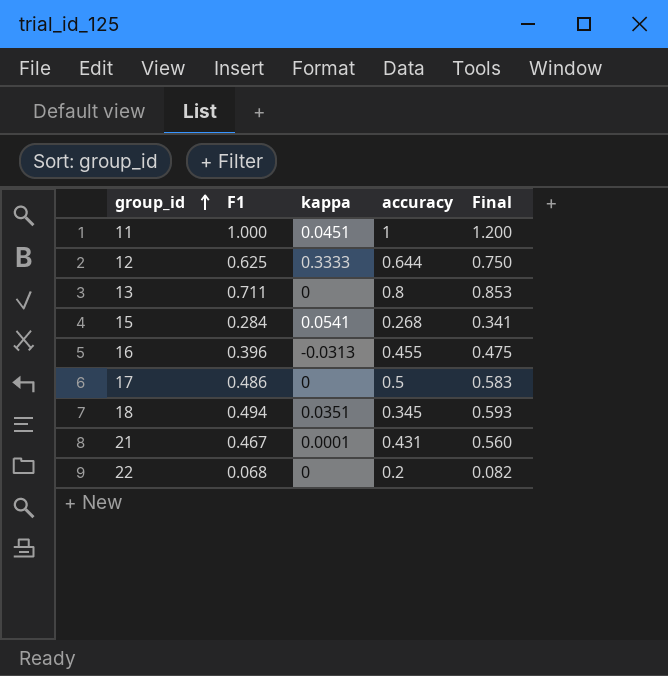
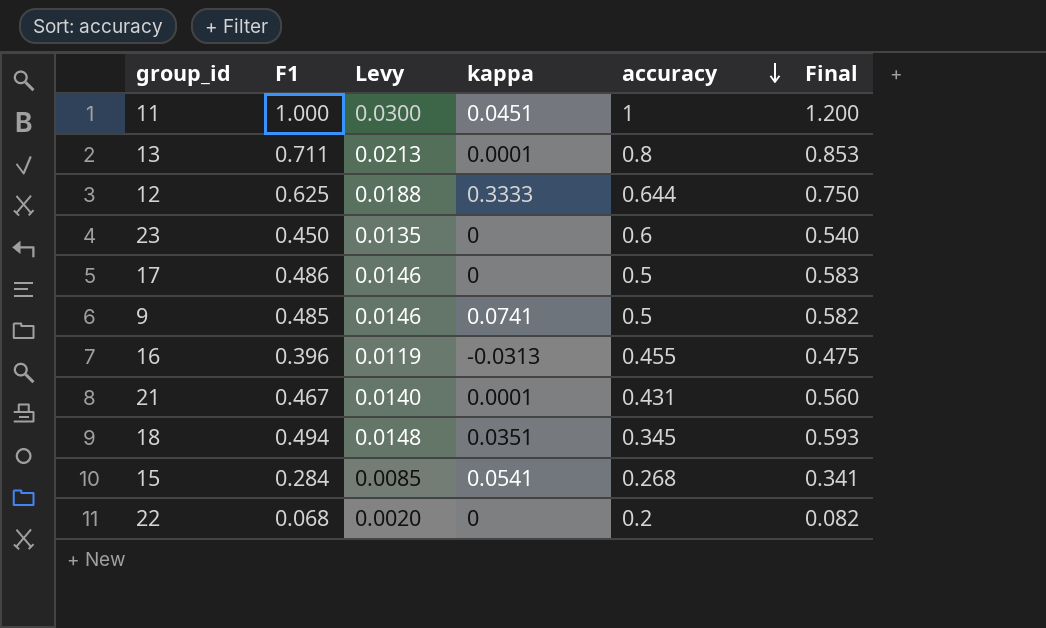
row order: group_id ascending -> accuracy descending
column Levy | formula: none -> [F1] * 0.03
13 | kappa: 0 -> 0.0001
row 23: none -> 0.450 | 0.0135 | 0 | 0.6 | 0.540
row 9: none -> 0.485 | 0.0146 | 0.0741 | 0.5 | 0.582

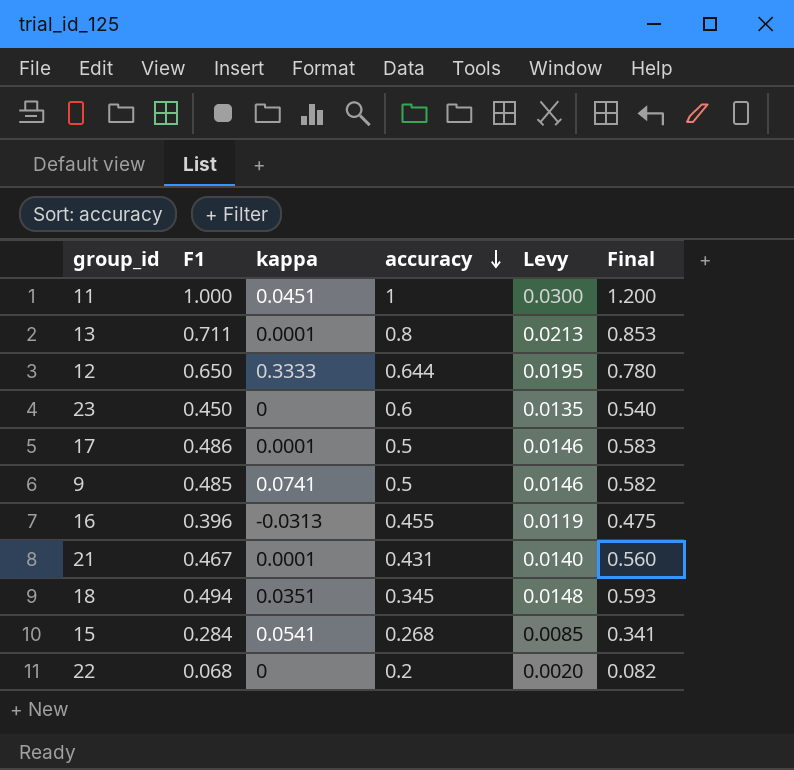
column Levy | position: 3 -> 5
12 | F1: 0.625 -> 0.650
12 | Levy: 0.0188 -> 0.0195
12 | Final: 0.750 -> 0.780
17 | kappa: 0 -> 0.0001

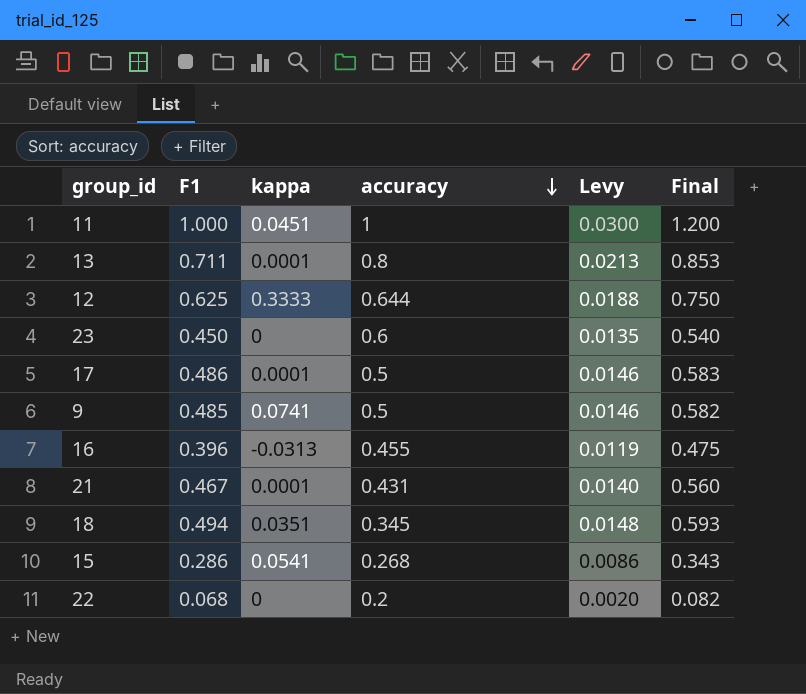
12 | F1: 0.650 -> 0.625
12 | Levy: 0.0195 -> 0.0188
12 | Final: 0.780 -> 0.750
15 | F1: 0.284 -> 0.286
15 | Levy: 0.0085 -> 0.0086
15 | Final: 0.341 -> 0.343

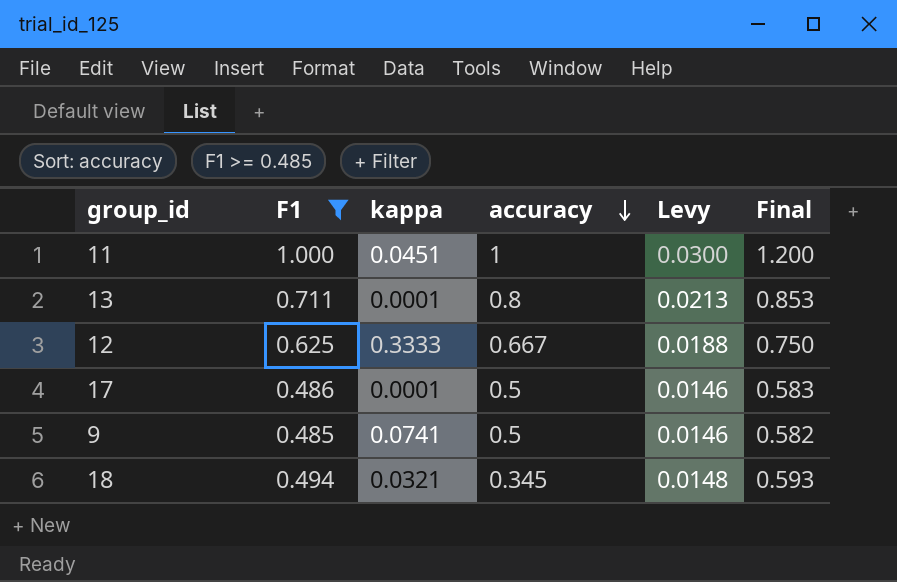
filter: none -> F1 >= 0.485
12 | accuracy: 0.644 -> 0.667
18 | kappa: 0.0351 -> 0.0321

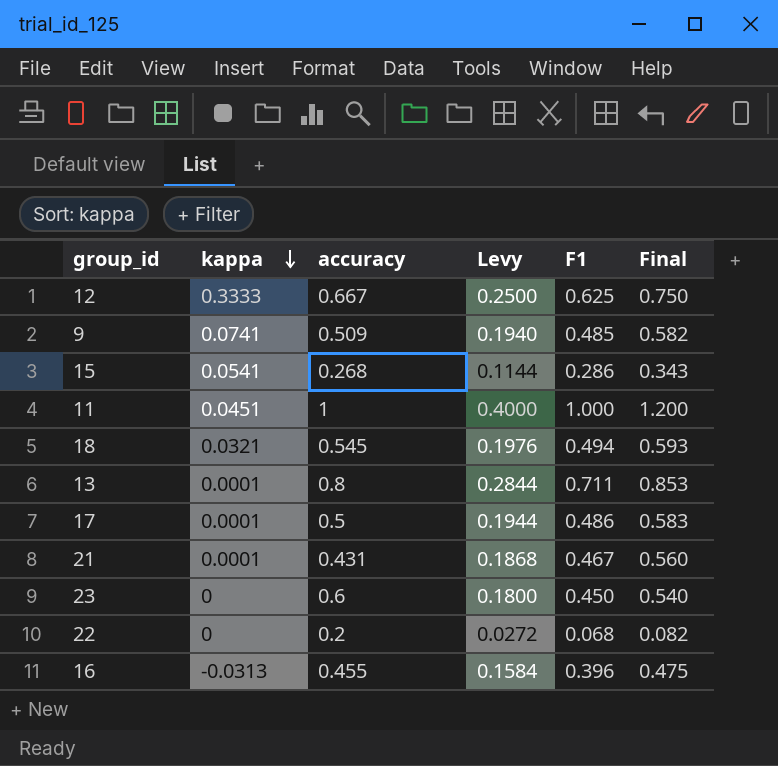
filter: F1 >= 0.485 -> none
row order: accuracy descending -> kappa descending
column Levy | formula: [F1] * 0.03 -> [F1] * 0.4
column F1 | position: 2 -> 5
9 | accuracy: 0.5 -> 0.509
18 | accuracy: 0.345 -> 0.545

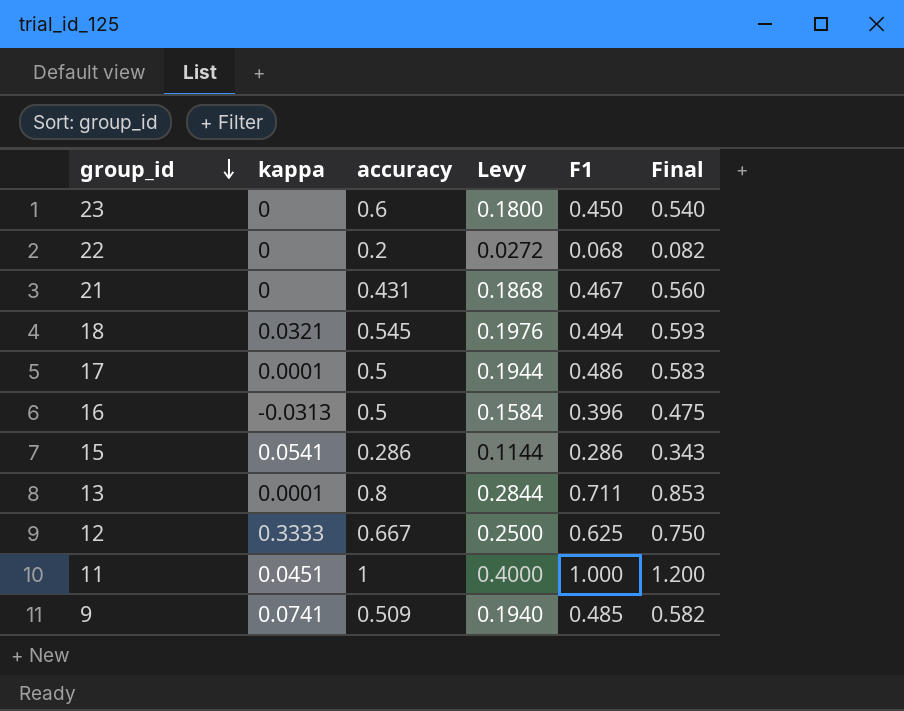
row order: kappa descending -> group_id descending
21 | kappa: 0.0001 -> 0
16 | accuracy: 0.455 -> 0.5
15 | accuracy: 0.268 -> 0.286

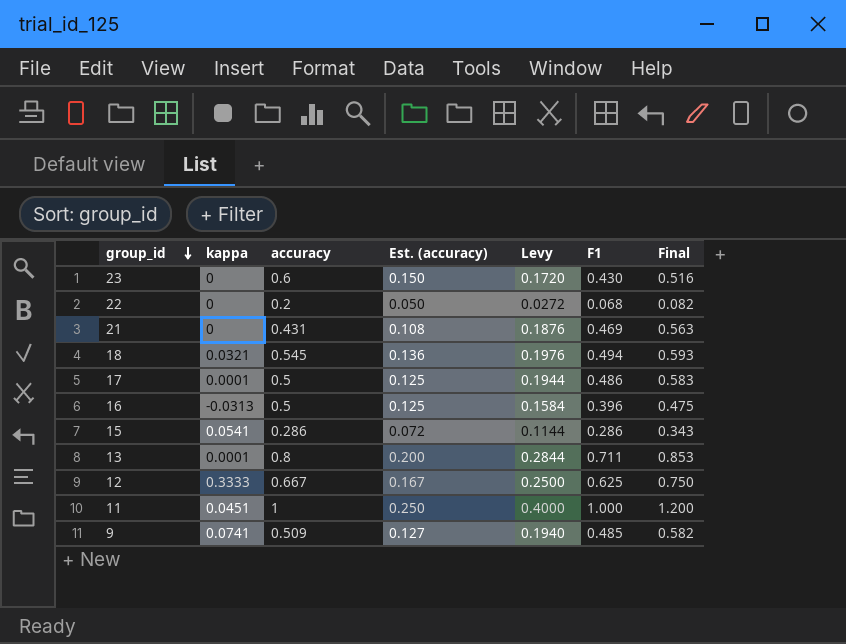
column Est. (accuracy) | formula: none -> [accuracy] * 0.25
23 | Levy: 0.1800 -> 0.1720
23 | F1: 0.450 -> 0.430
23 | Final: 0.540 -> 0.516
21 | Levy: 0.1868 -> 0.1876
21 | F1: 0.467 -> 0.469
21 | Final: 0.560 -> 0.563

